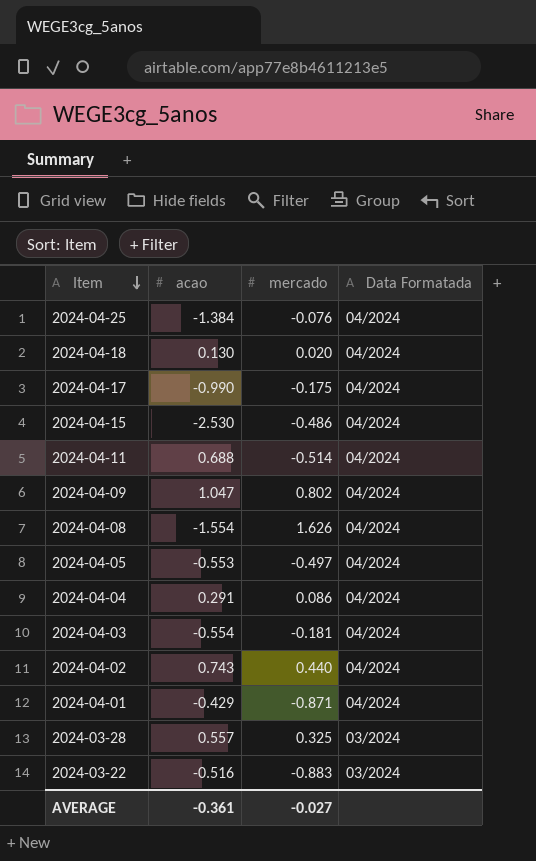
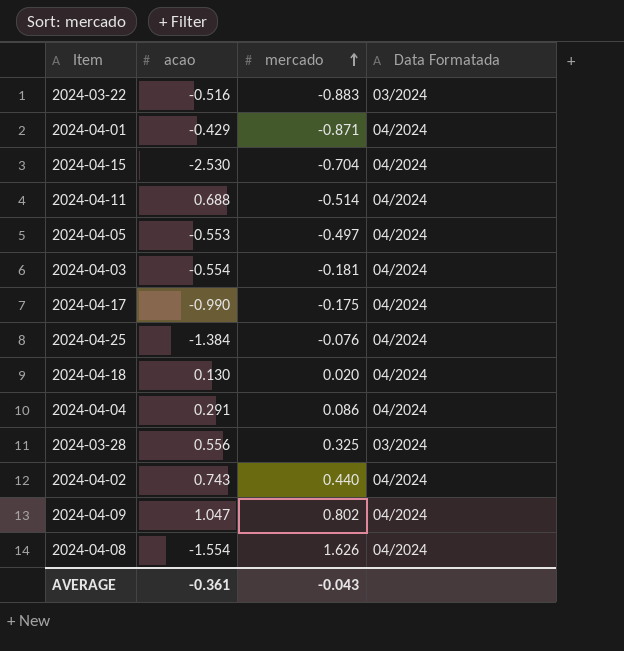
row order: Item descending -> mercado ascending
2024-04-15 | mercado: -0.486 -> -0.704
2024-03-28 | acao: 0.557 -> 0.556
AVERAGE | mercado: -0.027 -> -0.043

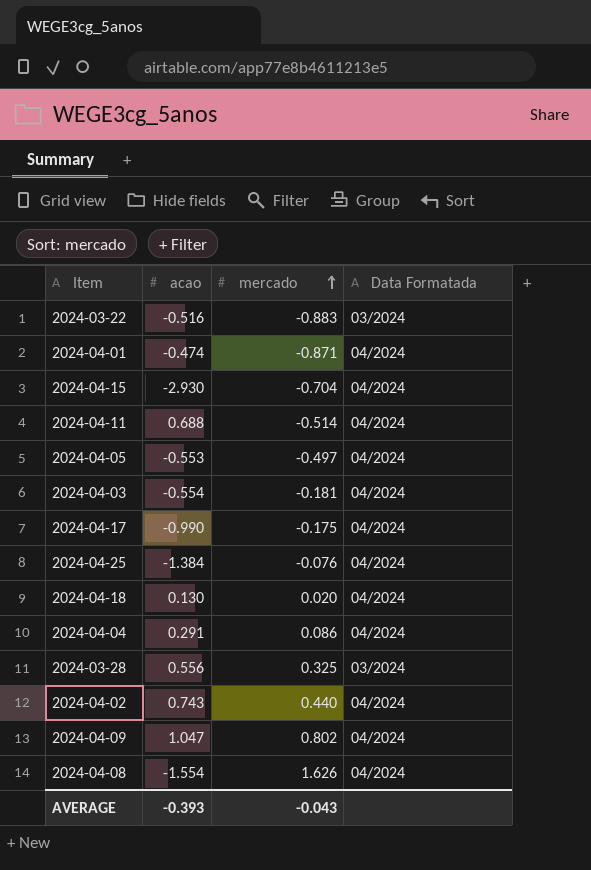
2024-04-01 | acao: -0.429 -> -0.474
2024-04-15 | acao: -2.530 -> -2.930
AVERAGE | acao: -0.361 -> -0.393

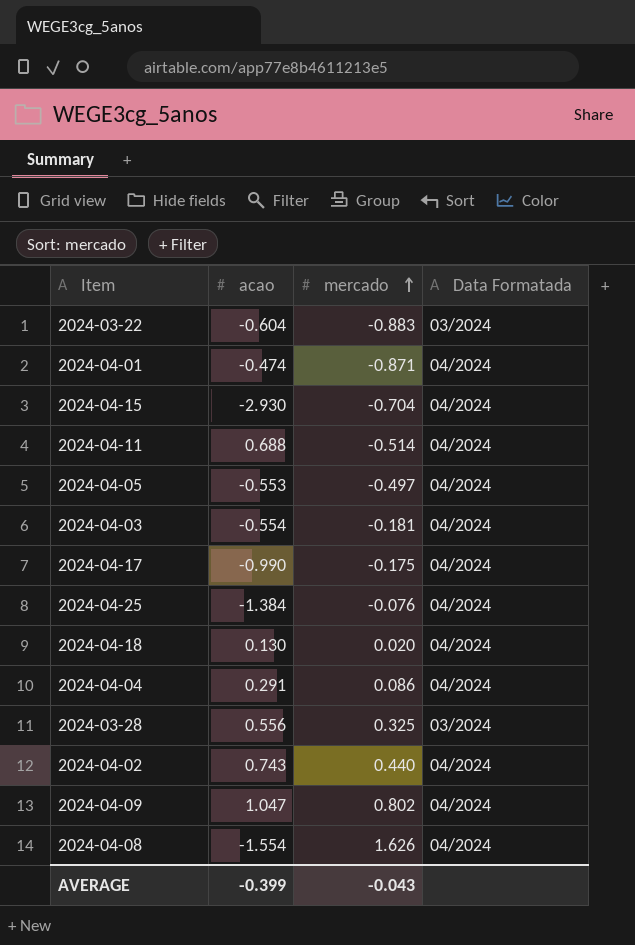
2024-03-22 | acao: -0.516 -> -0.604
AVERAGE | acao: -0.393 -> -0.399

